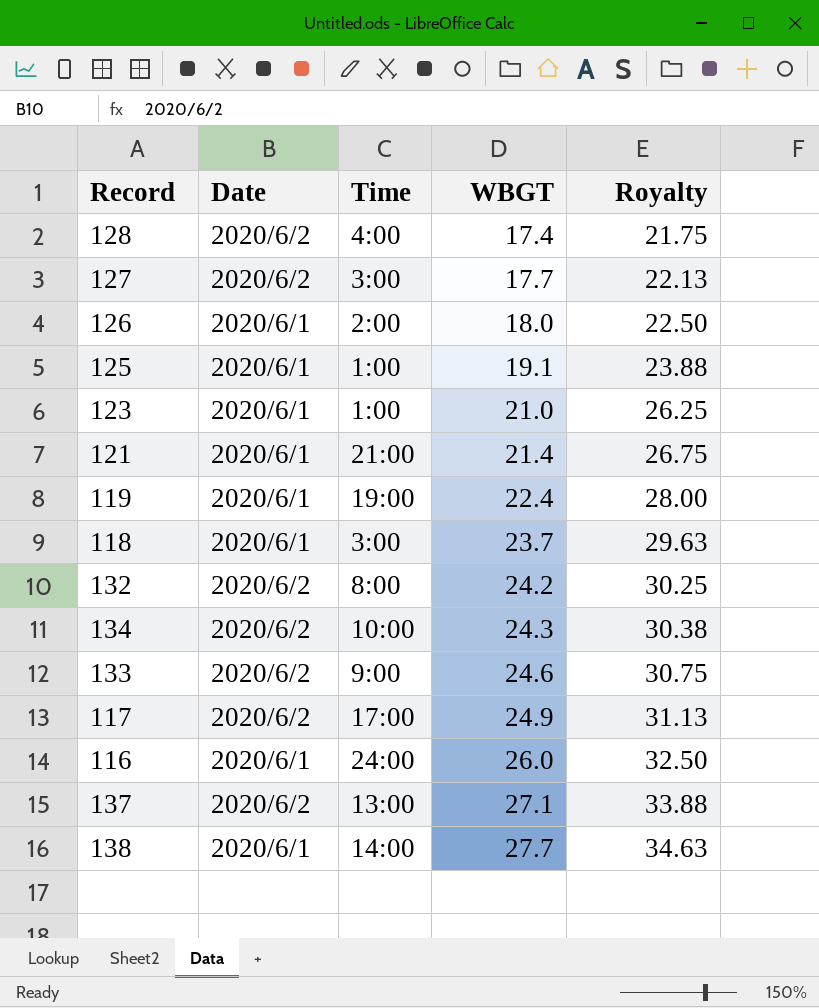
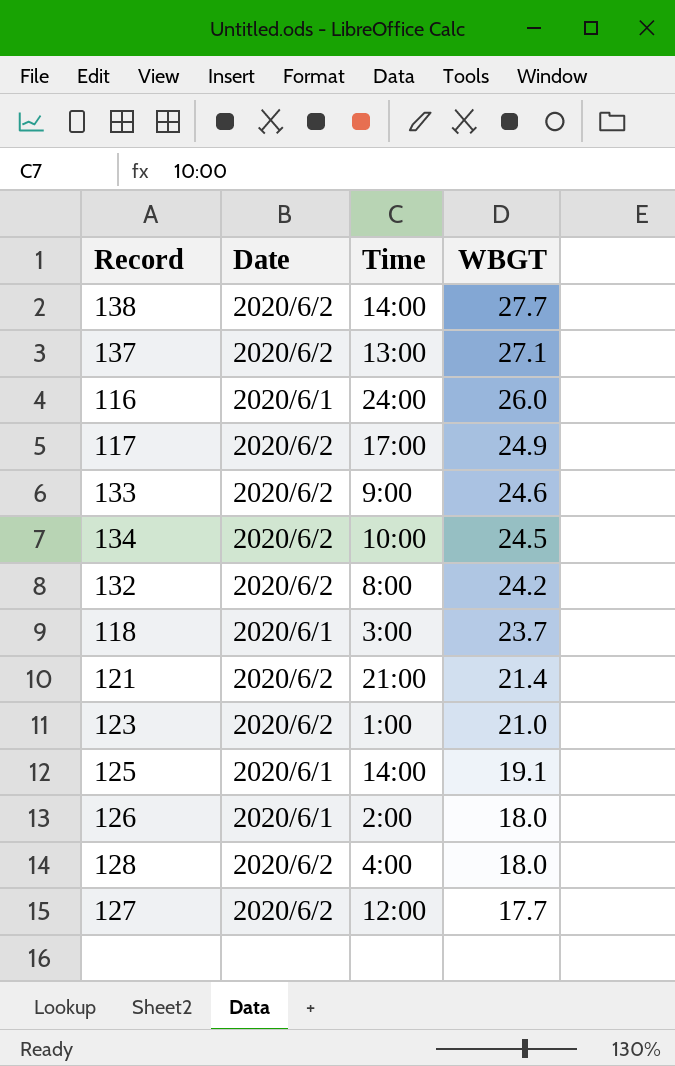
row order: WBGT ascending -> WBGT descending
column Royalty | formula: [WBGT] * 1.25 -> none
row 119: 2020/6/1 | 19:00 | 22.4 | 28.00 -> none
138 | Date: 2020/6/1 -> 2020/6/2
134 | WBGT: 24.3 -> 24.5
121 | Date: 2020/6/1 -> 2020/6/2
123 | Date: 2020/6/1 -> 2020/6/2
125 | Time: 1:00 -> 14:00
128 | WBGT: 17.4 -> 18.0
127 | Time: 3:00 -> 12:00

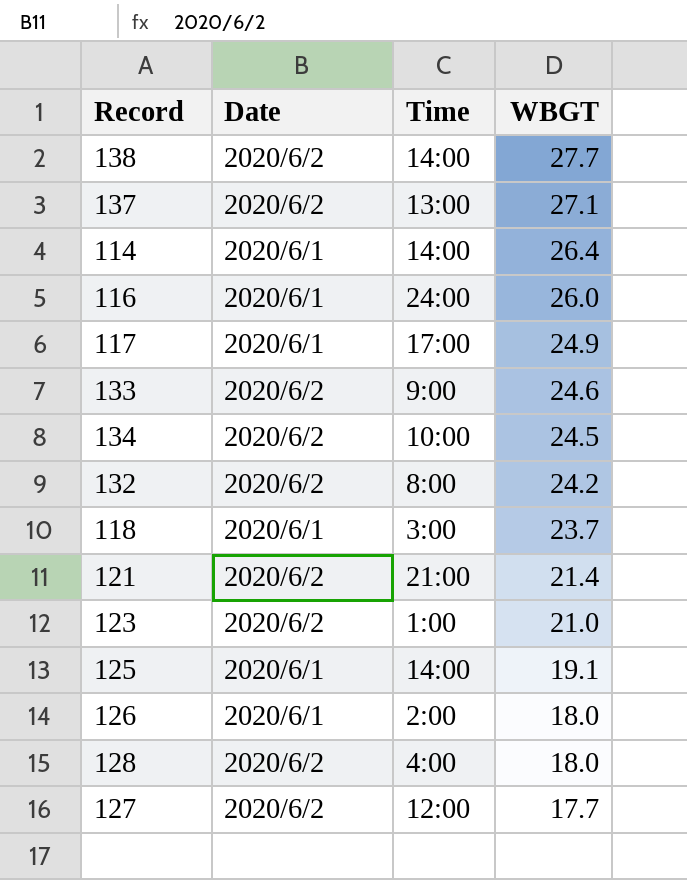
row 114: none -> 2020/6/1 | 14:00 | 26.4
117 | Date: 2020/6/2 -> 2020/6/1

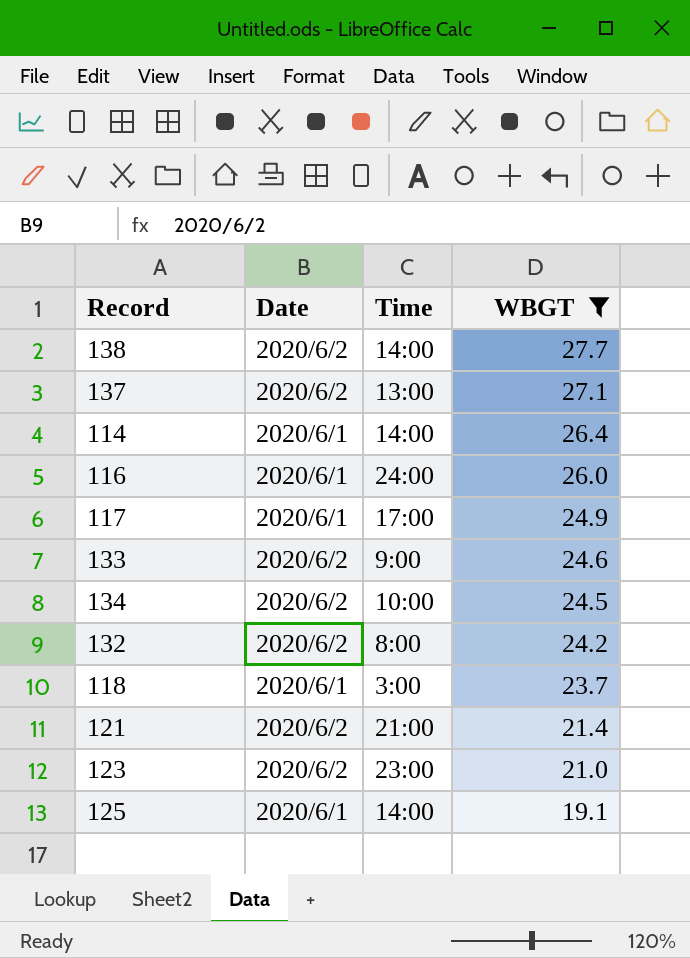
filter: none -> WBGT >= 19.1
123 | Time: 1:00 -> 23:00

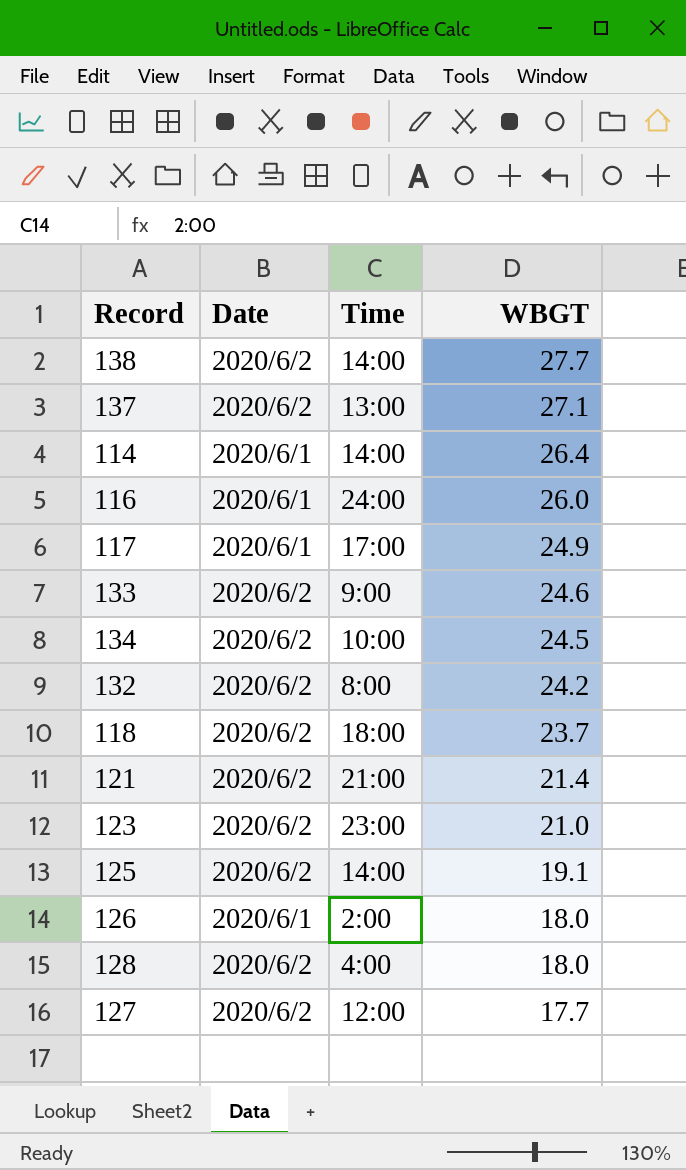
filter: WBGT >= 19.1 -> none
118 | Date: 2020/6/1 -> 2020/6/2
118 | Time: 3:00 -> 18:00
125 | Date: 2020/6/1 -> 2020/6/2

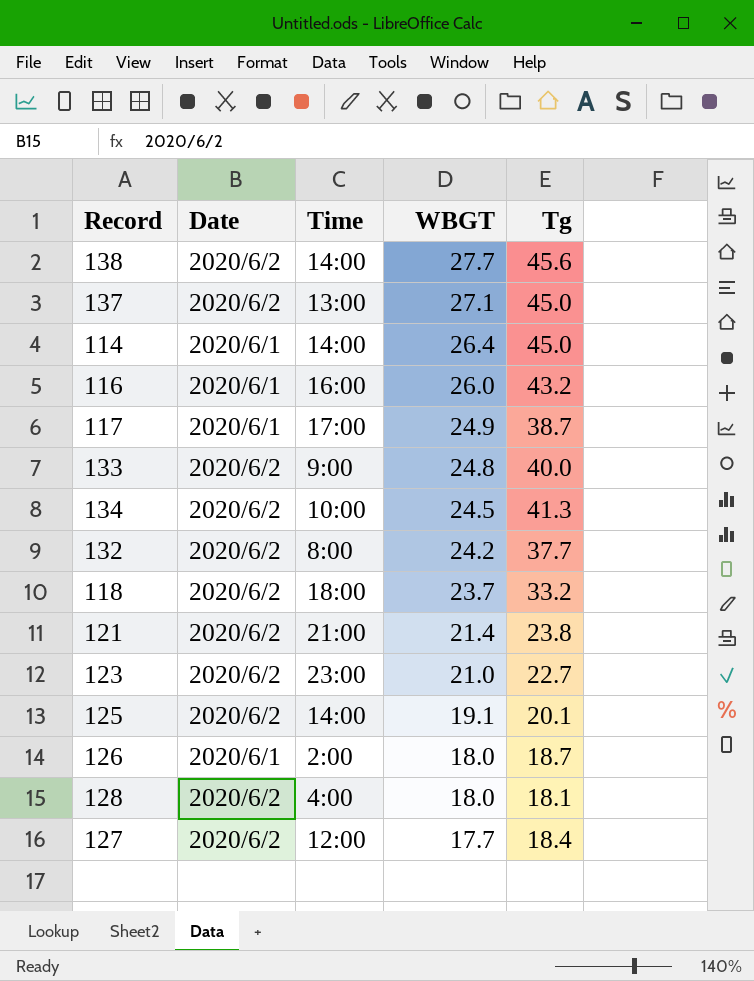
column Tg | position: none -> 5
116 | Time: 24:00 -> 16:00
133 | WBGT: 24.6 -> 24.8

